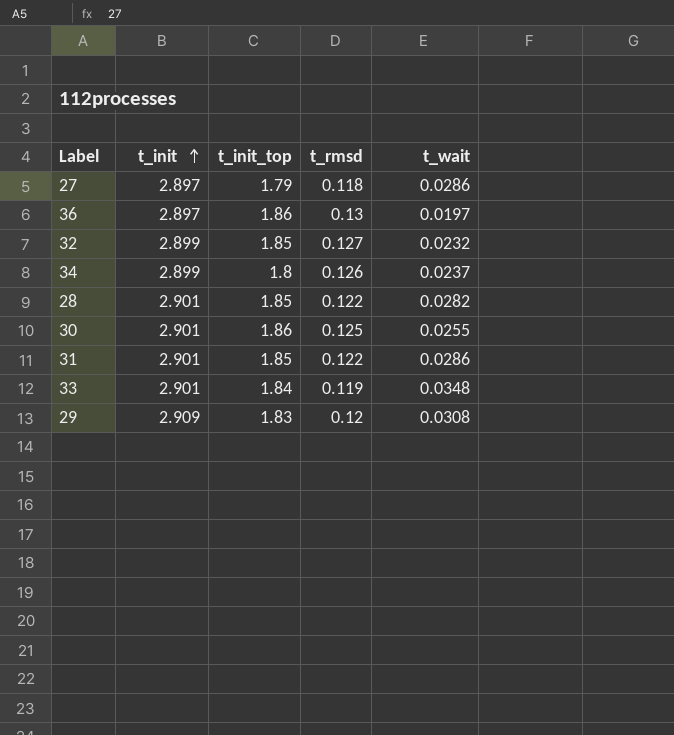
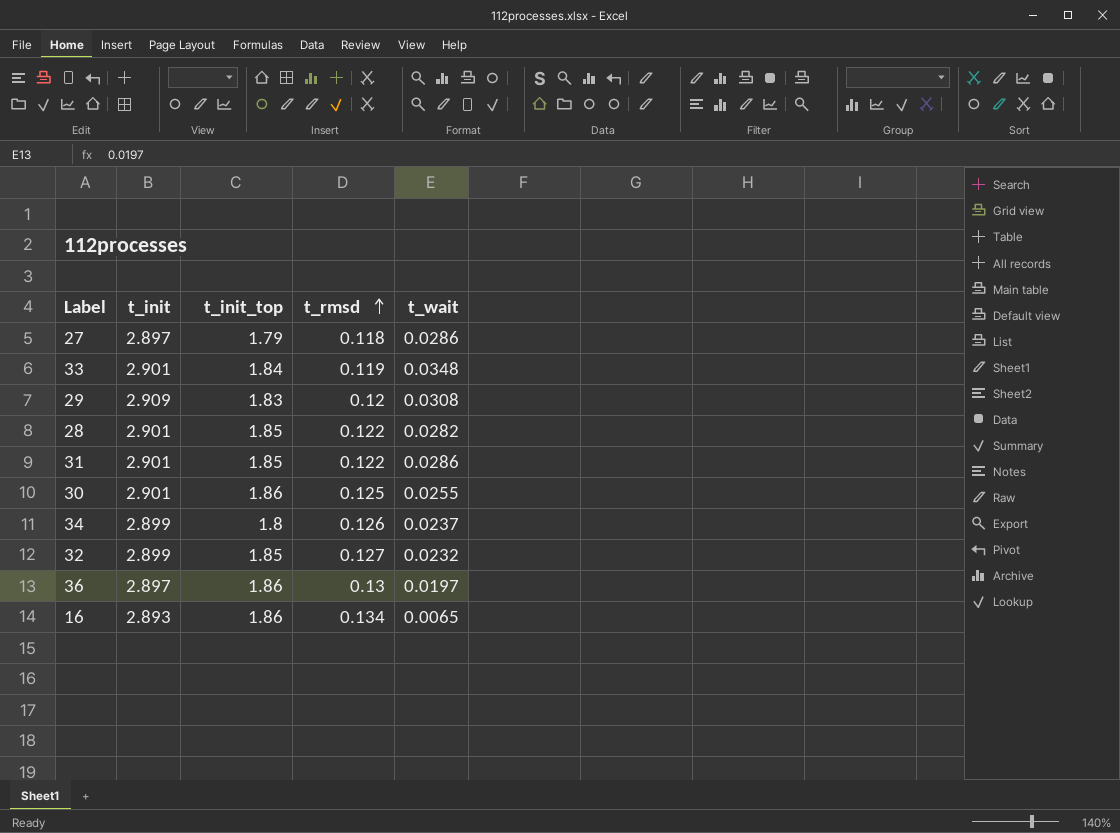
row order: t_init ascending -> t_rmsd ascending
row 16: none -> 2.893 | 1.86 | 0.134 | 0.0065

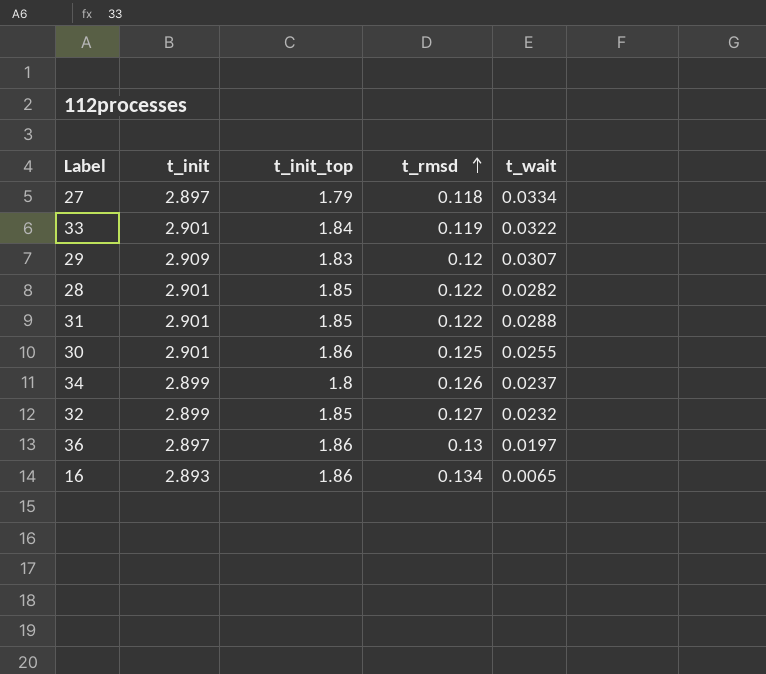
27 | t_wait: 0.0286 -> 0.0334
33 | t_wait: 0.0348 -> 0.0322
29 | t_wait: 0.0308 -> 0.0307
31 | t_wait: 0.0286 -> 0.0288

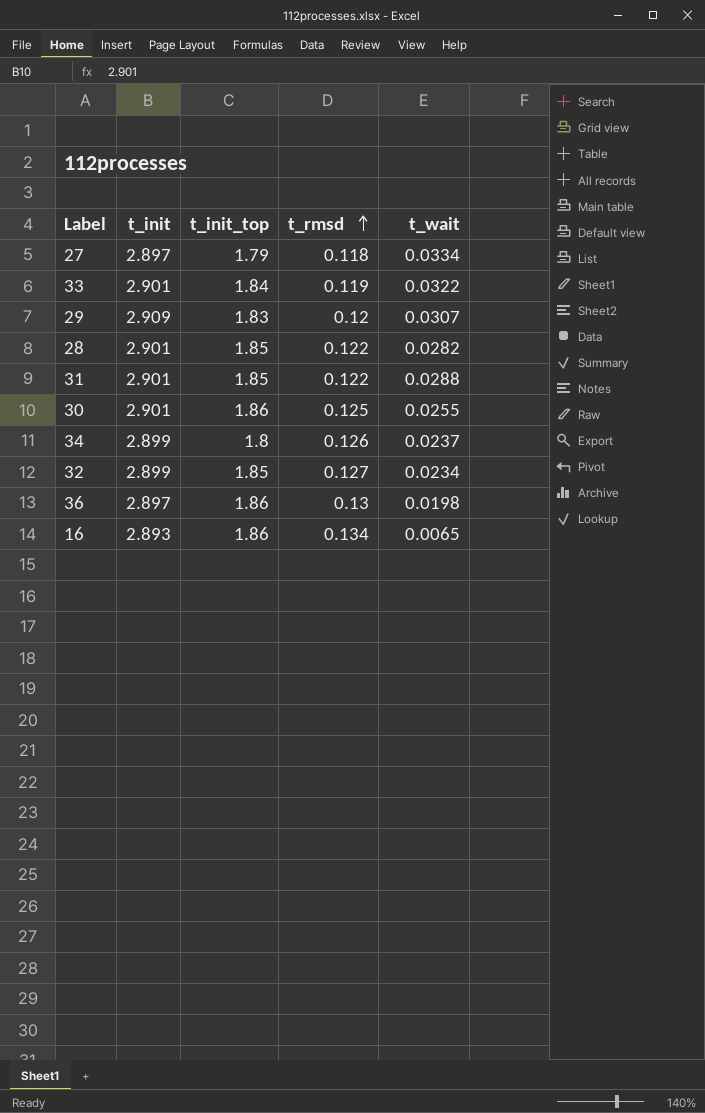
32 | t_wait: 0.0232 -> 0.0234
36 | t_wait: 0.0197 -> 0.0198

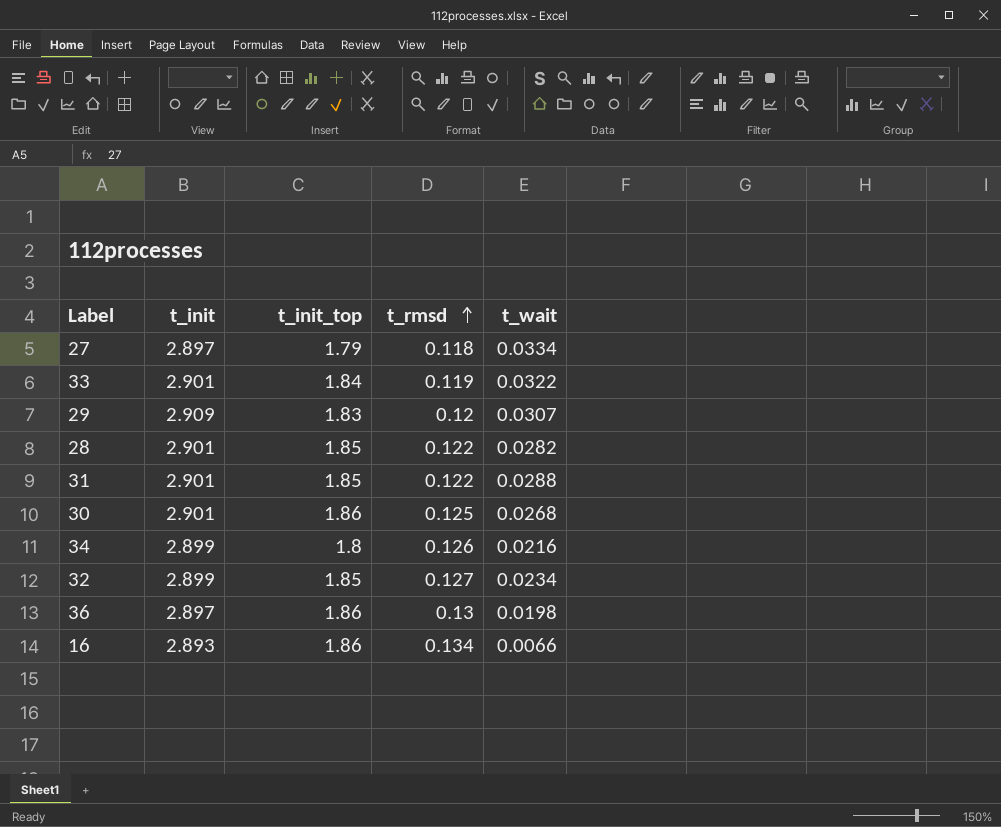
30 | t_wait: 0.0255 -> 0.0268
34 | t_wait: 0.0237 -> 0.0216
16 | t_wait: 0.0065 -> 0.0066

